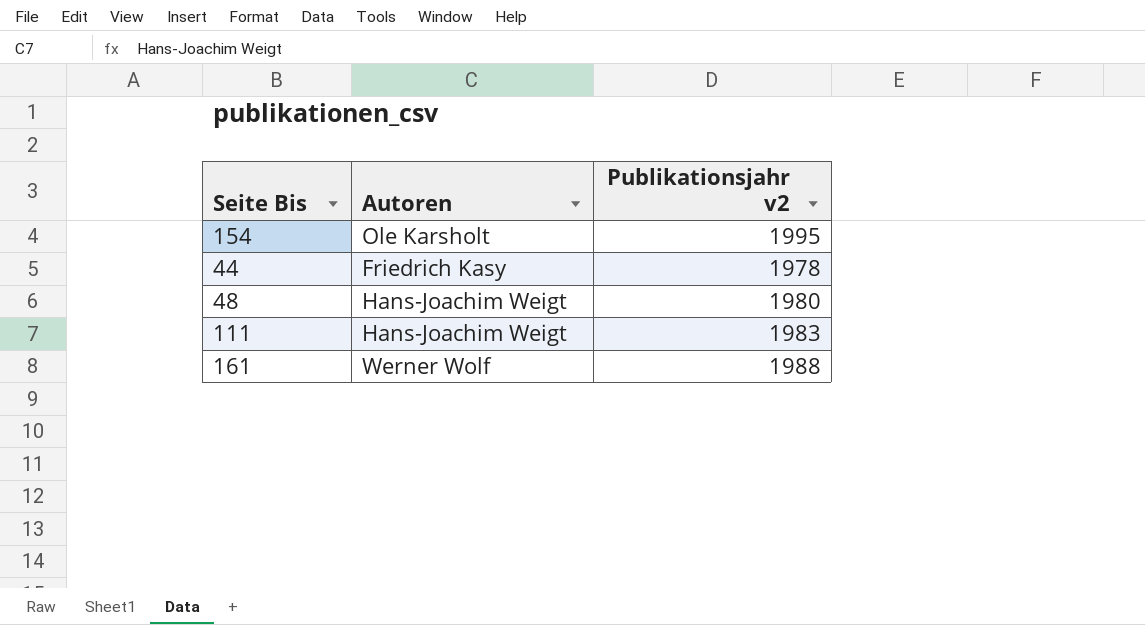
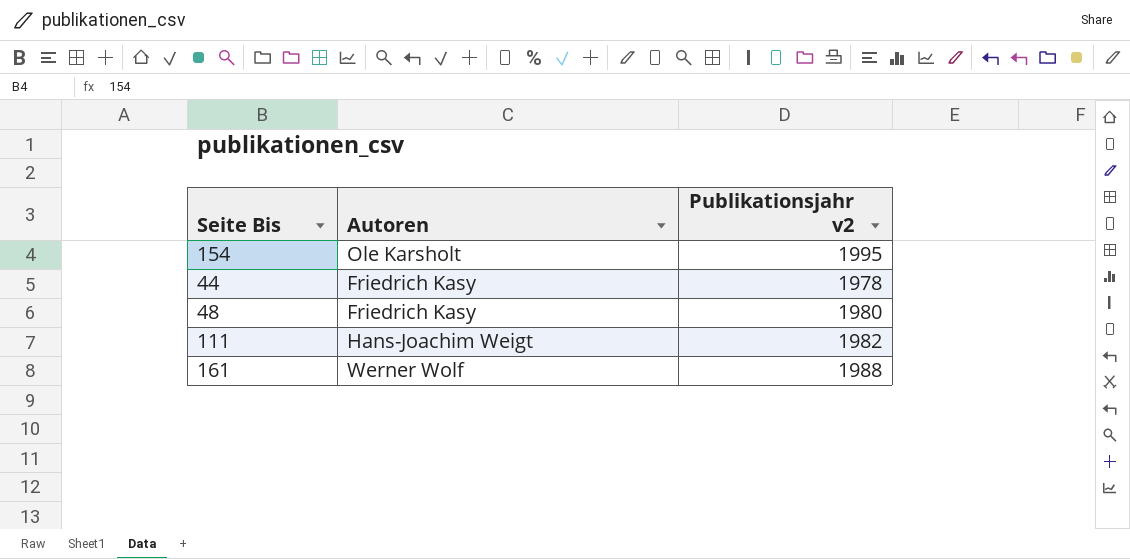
48 | Autoren: Hans-Joachim Weigt -> Friedrich Kasy
111 | Publikationsjahr v2: 1983 -> 1982

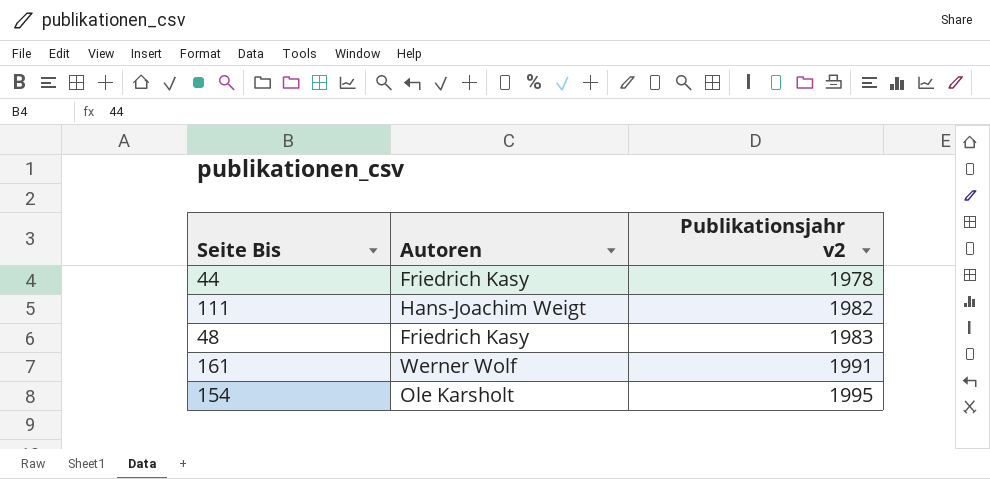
row order: none -> Publikationsjahr v2 ascending
48 | Publikationsjahr v2: 1980 -> 1983
161 | Publikationsjahr v2: 1988 -> 1991

